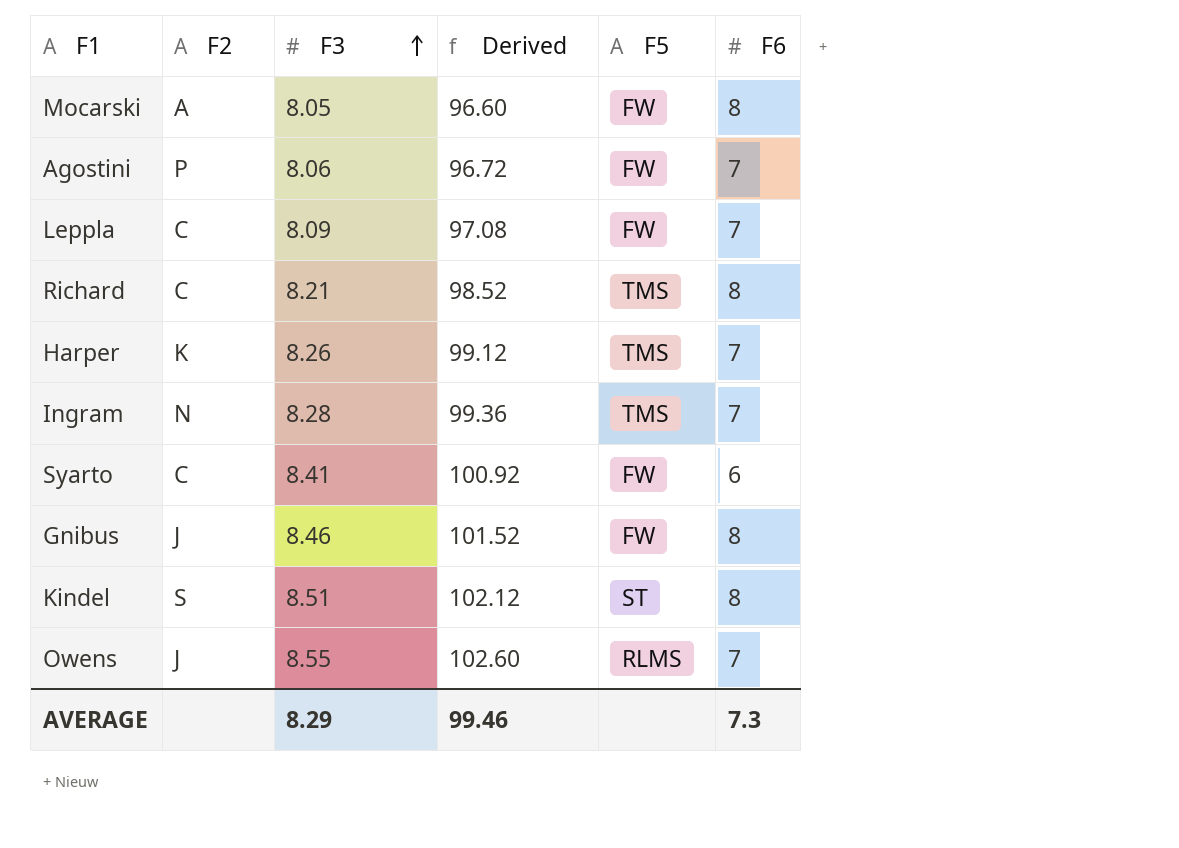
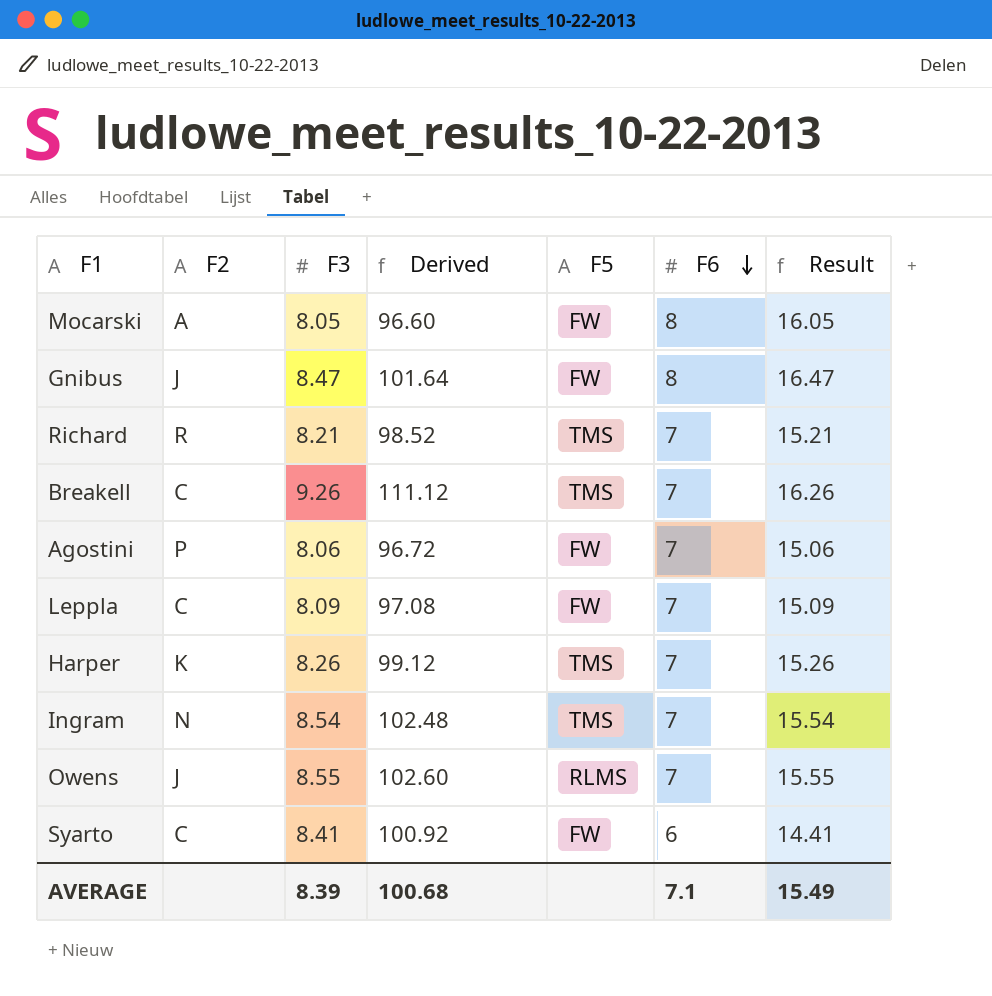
row order: F3 ascending -> F6 descending
column Result | formula: none -> [F3] + [F6]
row Kindel: S | 8.51 | 102.12 | ST | 8 -> none
Gnibus | F3: 8.46 -> 8.47
Gnibus | Derived: 101.52 -> 101.64
Richard | F2: C -> R
Richard | F6: 8 -> 7
row Breakell: none -> C | 9.26 | 111.12 | TMS | 7 | 16.26
Ingram | F3: 8.28 -> 8.54
Ingram | Derived: 99.36 -> 102.48
AVERAGE | F3: 8.29 -> 8.39
AVERAGE | Derived: 99.46 -> 100.68
AVERAGE | F6: 7.3 -> 7.1

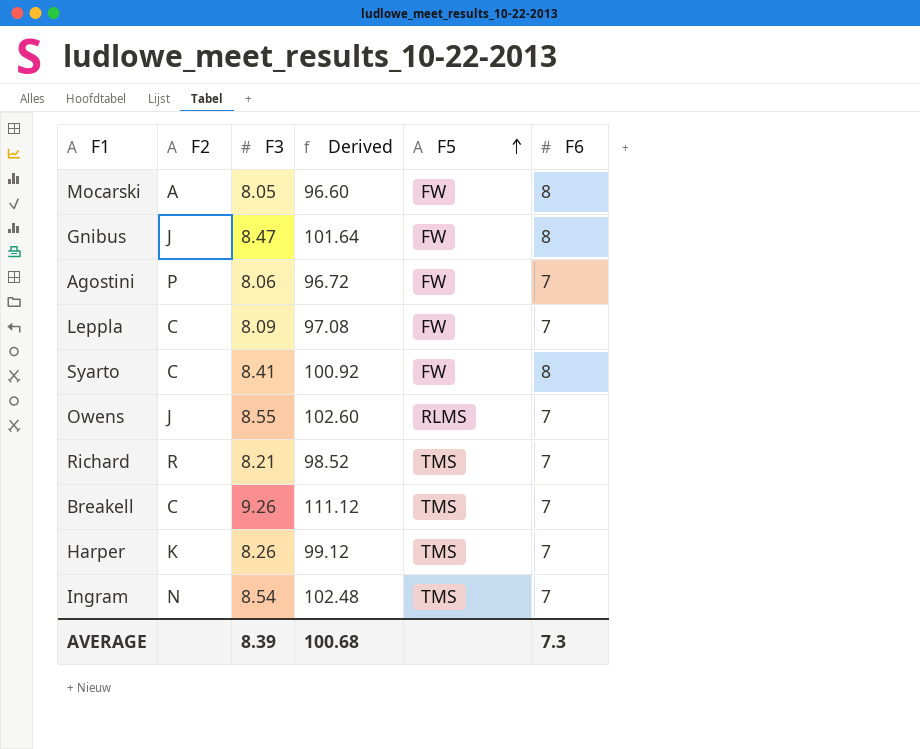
row order: F6 descending -> F5 ascending
column Result | formula: [F3] + [F6] -> none
Syarto | F6: 6 -> 8
AVERAGE | F6: 7.1 -> 7.3

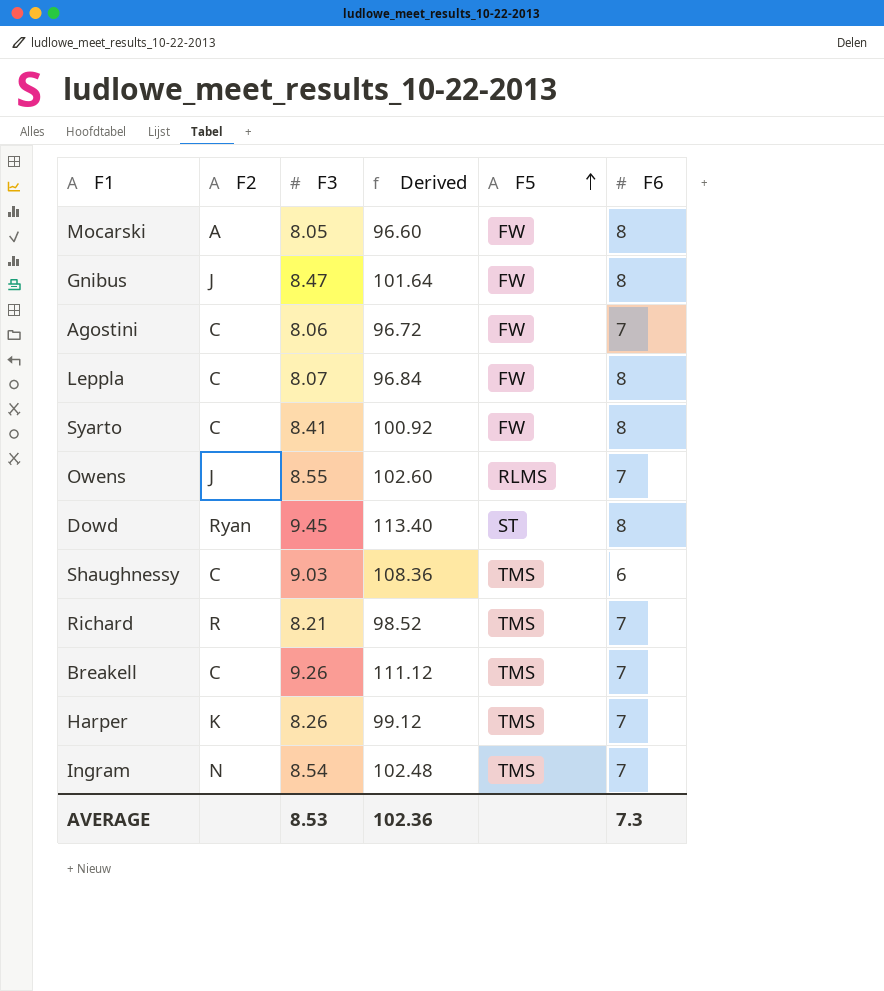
Agostini | F2: P -> C
Leppla | F3: 8.09 -> 8.07
Leppla | Derived: 97.08 -> 96.84
Leppla | F6: 7 -> 8
row Dowd: none -> Ryan | 9.45 | 113.40 | ST | 8
row Shaughnessy: none -> C | 9.03 | 108.36 | TMS | 6
AVERAGE | F3: 8.39 -> 8.53
AVERAGE | Derived: 100.68 -> 102.36

